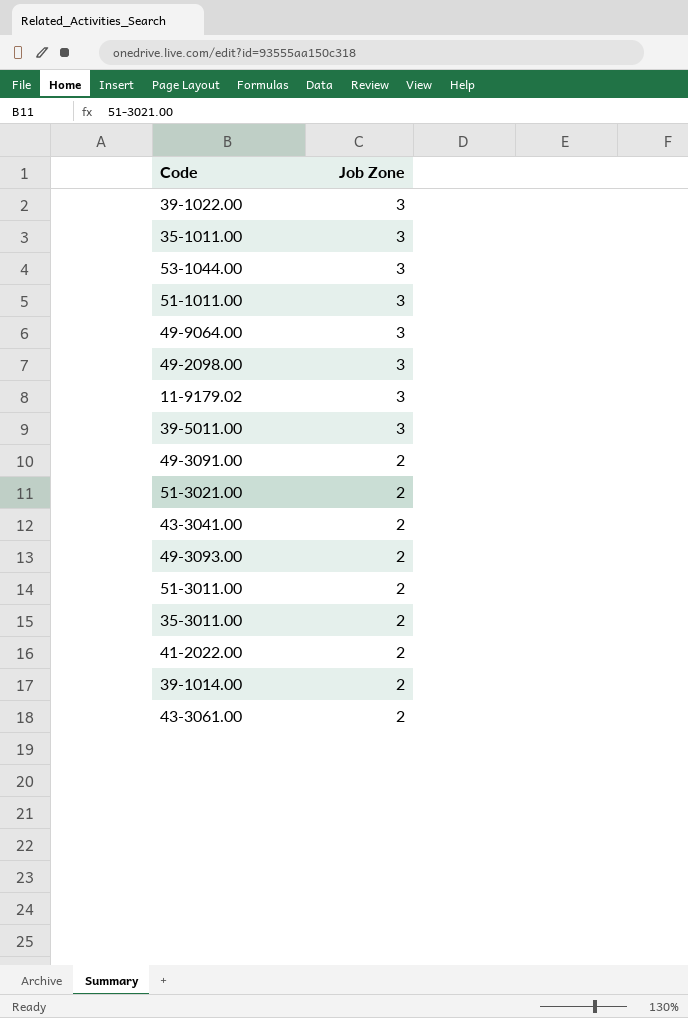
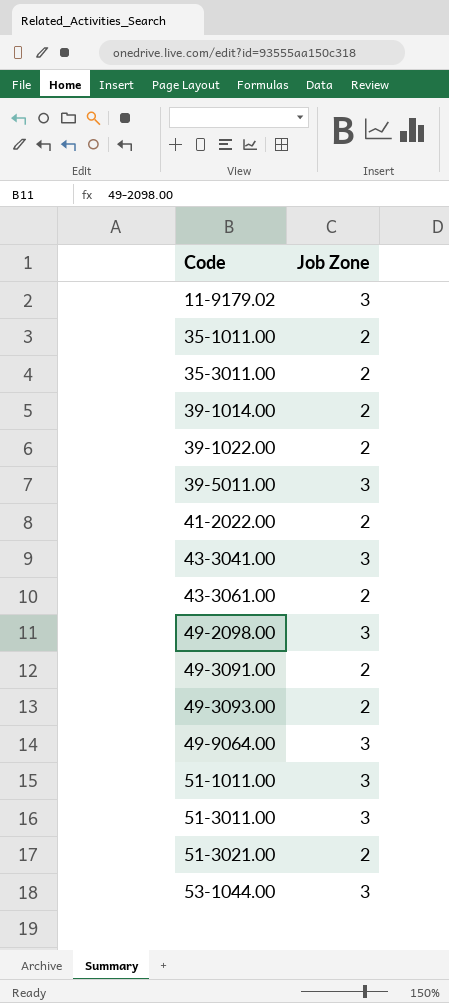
row order: Job Zone descending -> Code ascending
35-1011.00 | Job Zone: 3 -> 2
39-1022.00 | Job Zone: 3 -> 2
43-3041.00 | Job Zone: 2 -> 3
51-3011.00 | Job Zone: 2 -> 3

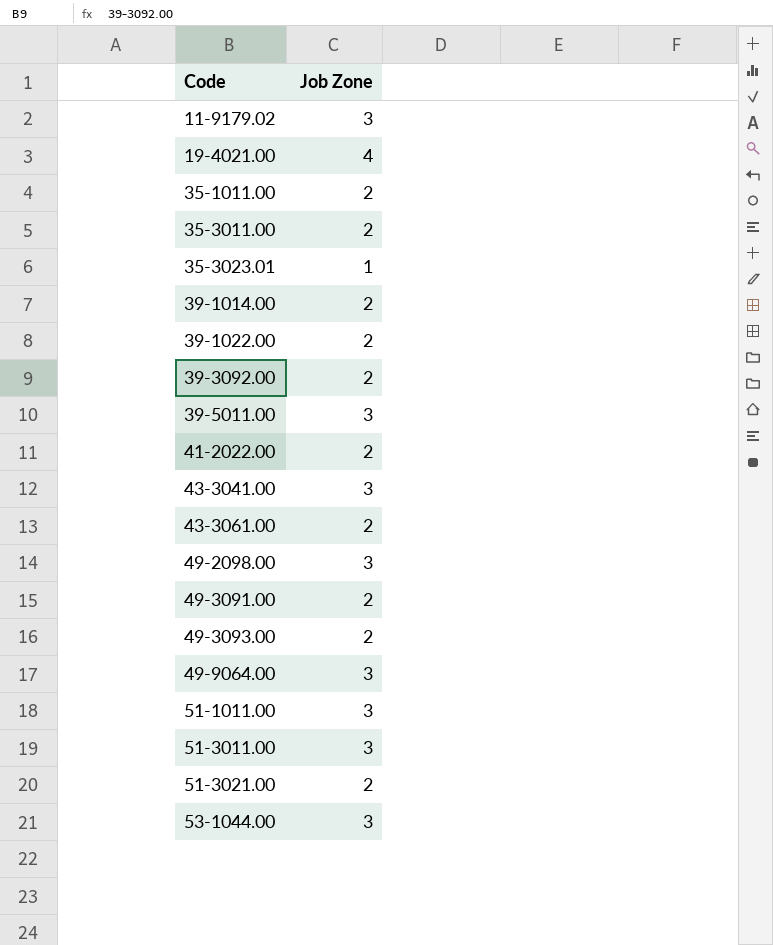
row 19-4021.00: none -> 4
row 35-3023.01: none -> 1
row 39-3092.00: none -> 2

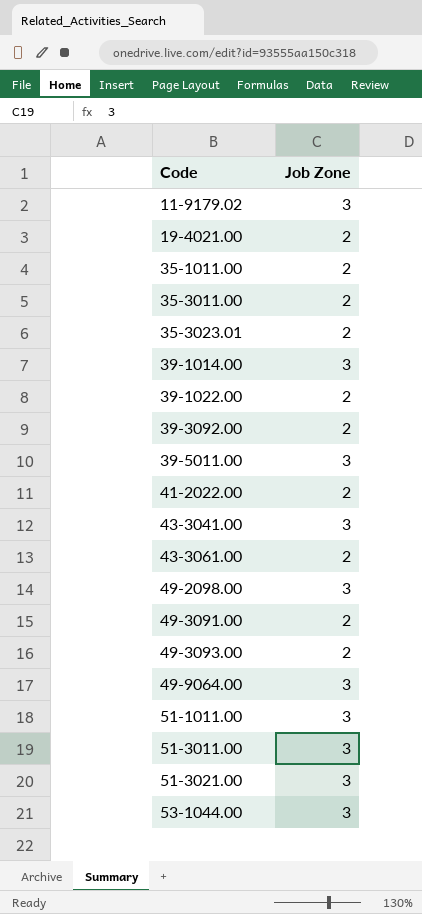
19-4021.00 | Job Zone: 4 -> 2
35-3023.01 | Job Zone: 1 -> 2
39-1014.00 | Job Zone: 2 -> 3
51-3021.00 | Job Zone: 2 -> 3

